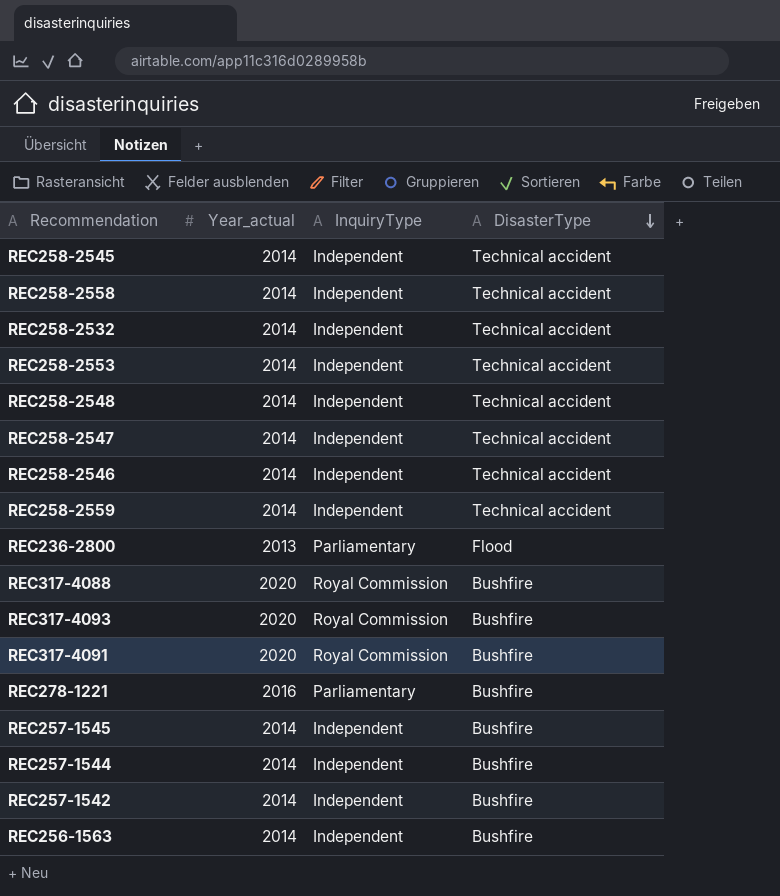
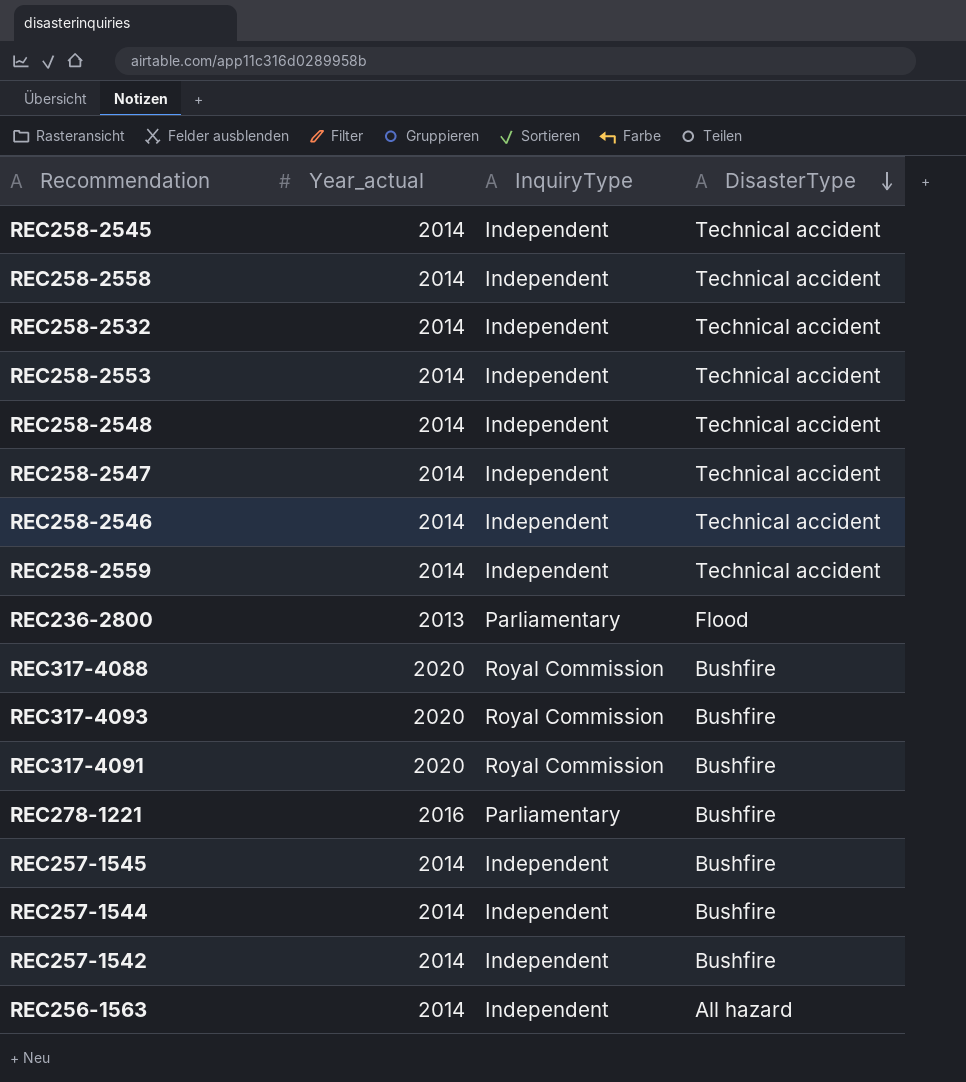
REC256-1563 | DisasterType: Bushfire -> All hazard

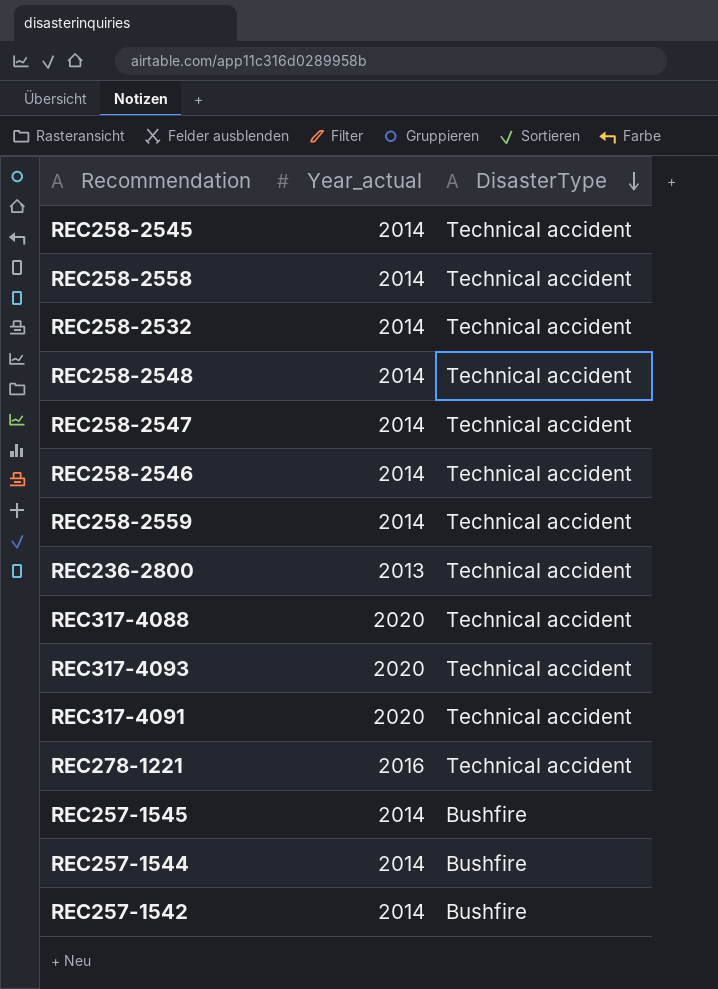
column InquiryType | position: 3 -> none
row REC258-2553: 2014 | Independent | Technical accident -> none
row REC256-1563: 2014 | Independent | All hazard -> none
REC236-2800 | DisasterType: Flood -> Technical accident
REC317-4088 | DisasterType: Bushfire -> Technical accident
REC317-4093 | DisasterType: Bushfire -> Technical accident
REC317-4091 | DisasterType: Bushfire -> Technical accident
REC278-1221 | DisasterType: Bushfire -> Technical accident

